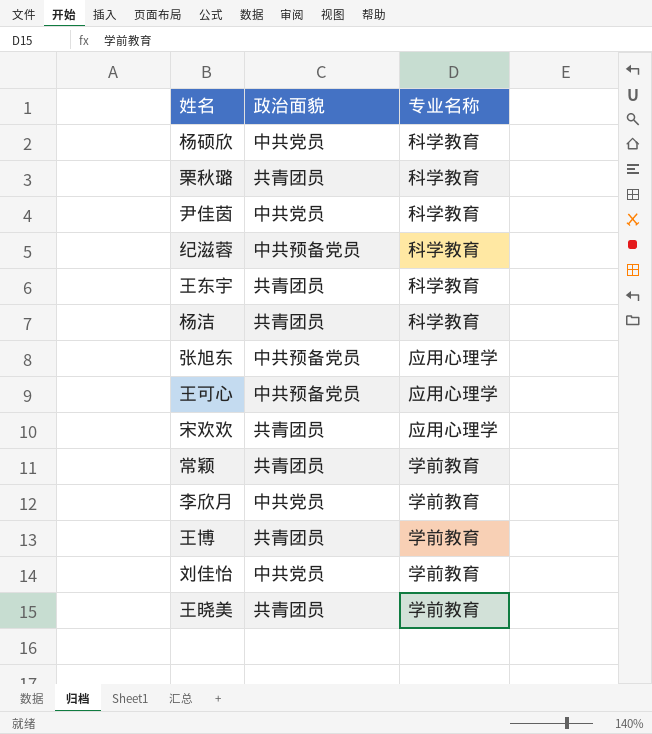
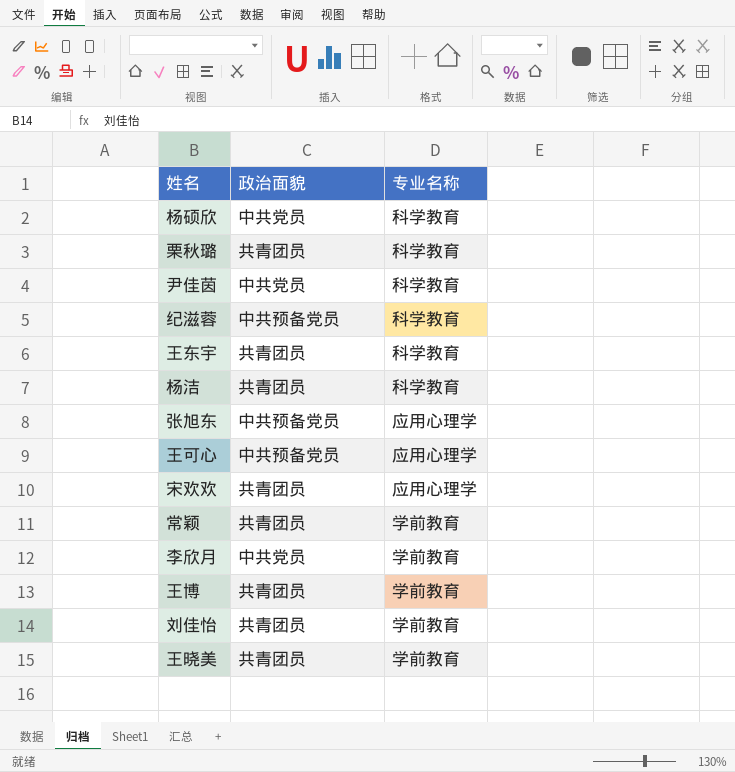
刘佳怡 | 政治面貌: 中共党员 -> 共青团员

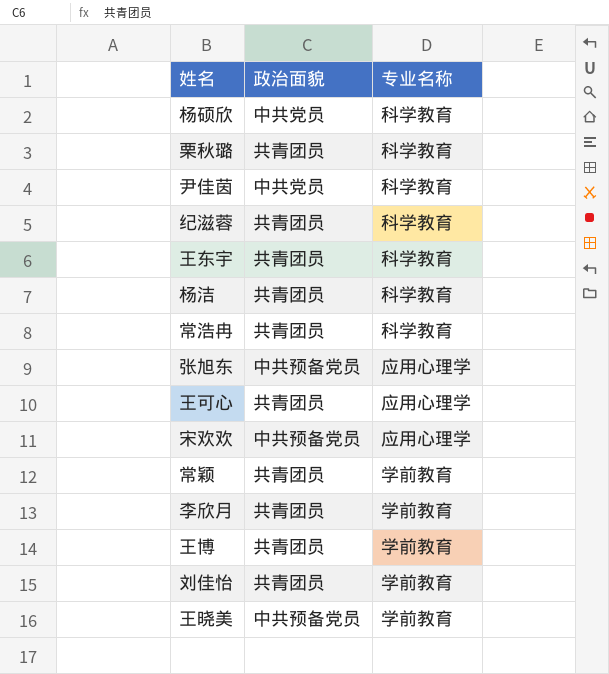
纪滋蓉 | 政治面貌: 中共预备党员 -> 共青团员
row 常浩冉: none -> 共青团员 | 科学教育
王可心 | 政治面貌: 中共预备党员 -> 共青团员
宋欢欢 | 政治面貌: 共青团员 -> 中共预备党员
李欣月 | 政治面貌: 中共党员 -> 共青团员
王晓美 | 政治面貌: 共青团员 -> 中共预备党员

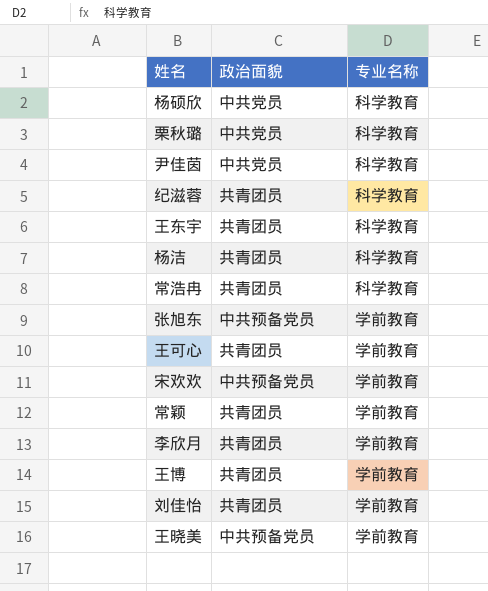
栗秋璐 | 政治面貌: 共青团员 -> 中共党员
张旭东 | 专业名称: 应用心理学 -> 学前教育
王可心 | 专业名称: 应用心理学 -> 学前教育
宋欢欢 | 专业名称: 应用心理学 -> 学前教育

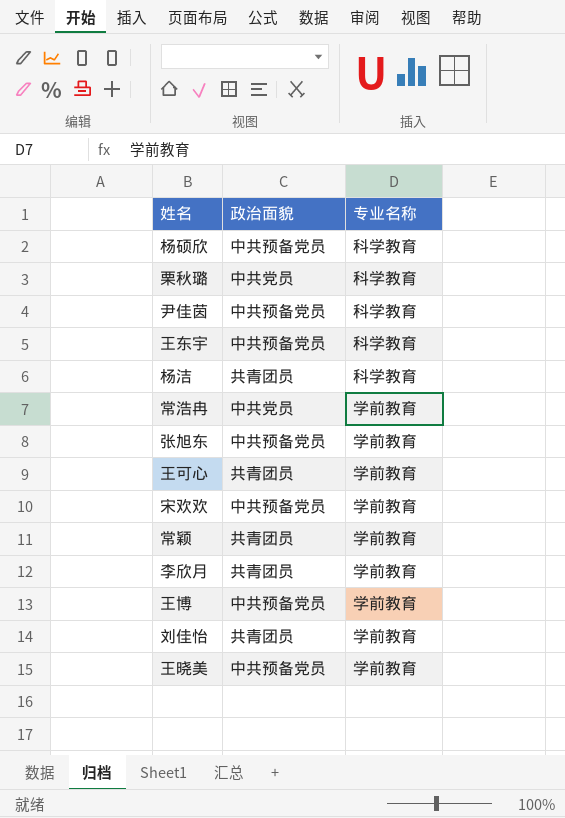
row 纪滋蓉: 共青团员 | 科学教育 -> none
杨硕欣 | 政治面貌: 中共党员 -> 中共预备党员
尹佳茵 | 政治面貌: 中共党员 -> 中共预备党员
王东宇 | 政治面貌: 共青团员 -> 中共预备党员
常浩冉 | 政治面貌: 共青团员 -> 中共党员
常浩冉 | 专业名称: 科学教育 -> 学前教育
王博 | 政治面貌: 共青团员 -> 中共预备党员

